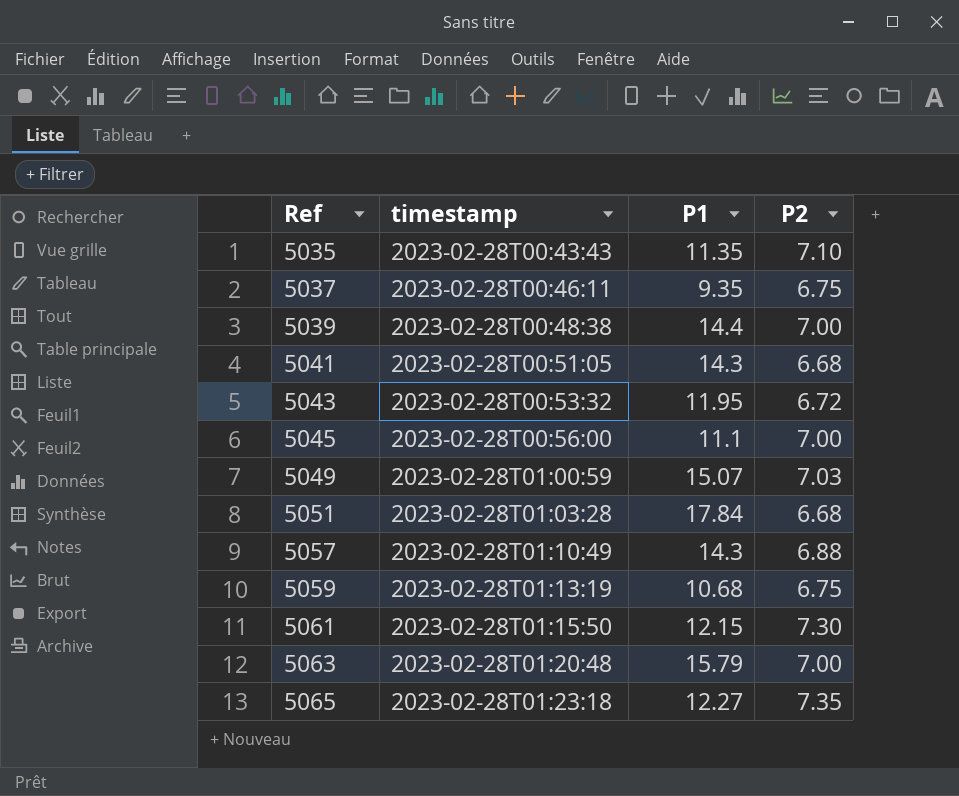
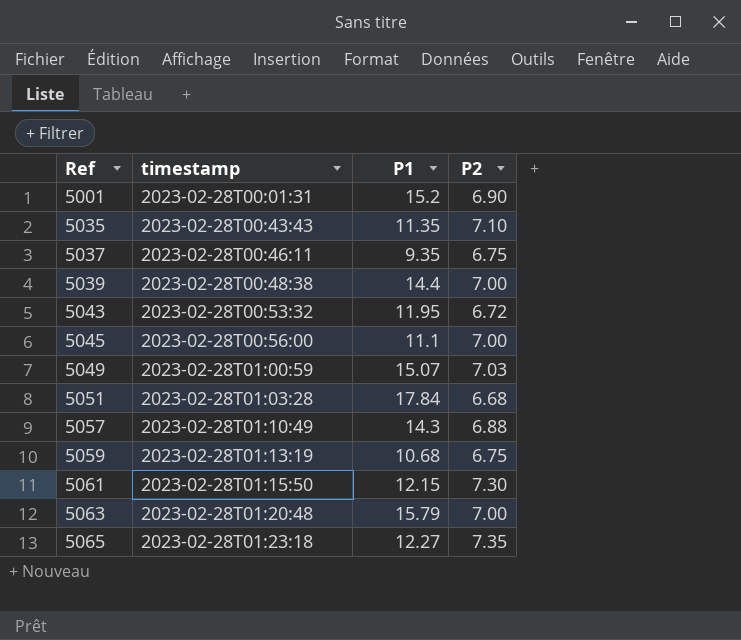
row 5041: 2023-02-28T00:51:05 | 14.3 | 6.68 -> none
row 5001: none -> 2023-02-28T00:01:31 | 15.2 | 6.90

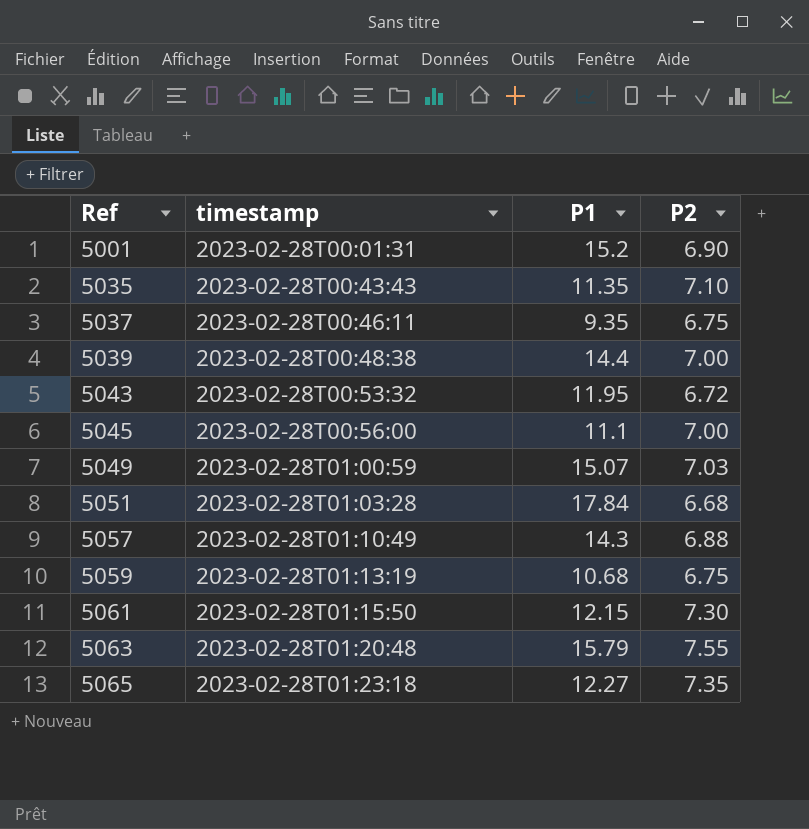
5063 | P2: 7.00 -> 7.55

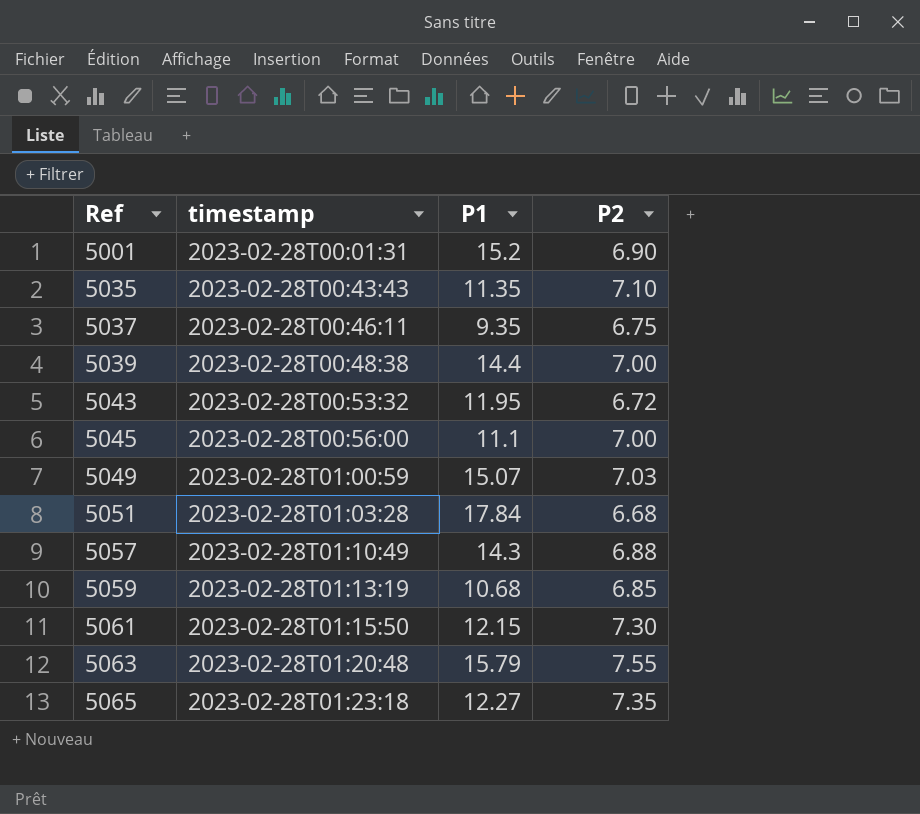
5059 | P2: 6.75 -> 6.85

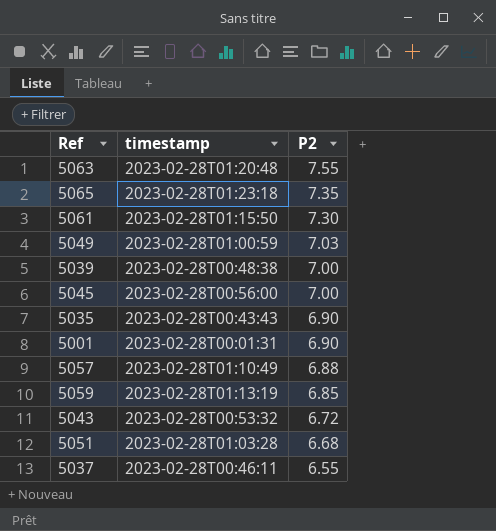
row order: Ref ascending -> P2 descending
column P1 | position: 3 -> none
5035 | P2: 7.10 -> 6.90
5037 | P2: 6.75 -> 6.55

